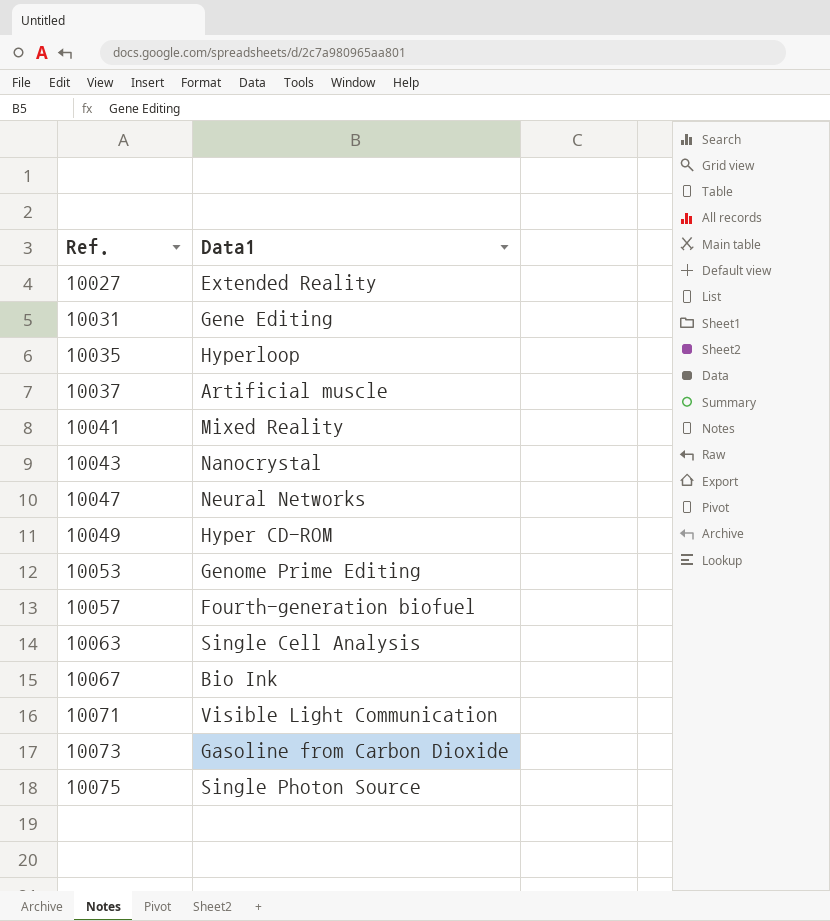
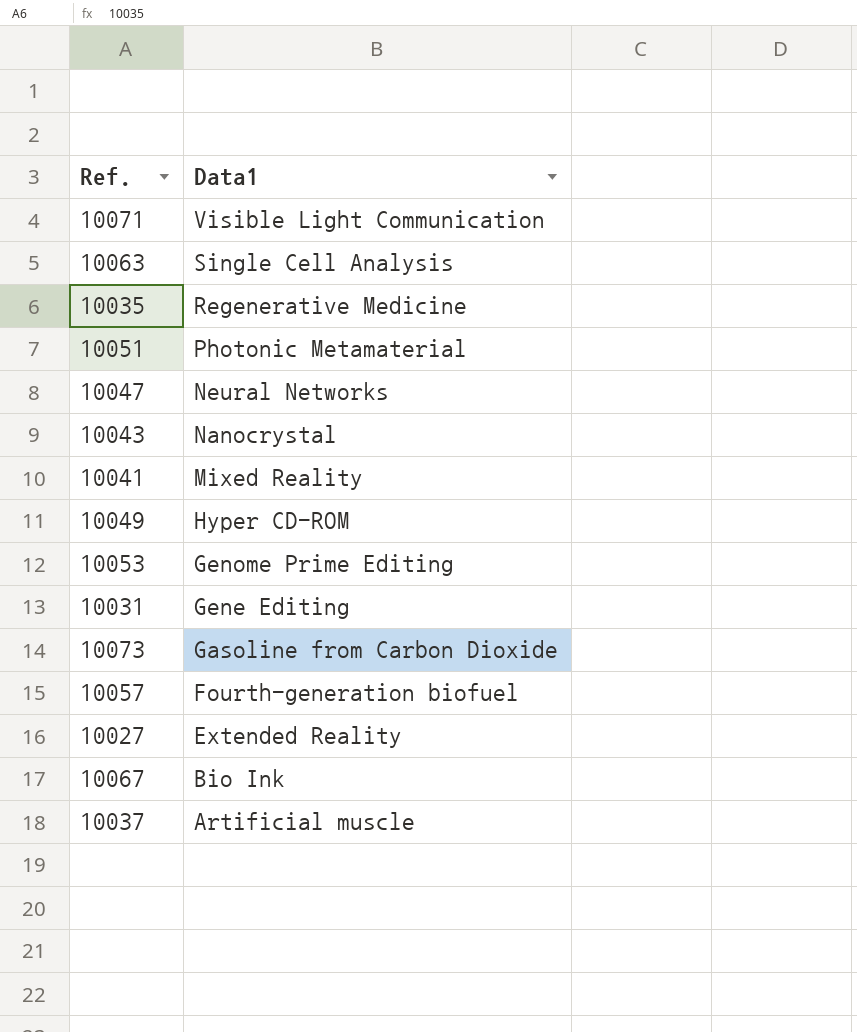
row order: Ref. ascending -> Data1 descending
row 10075: Single Photon Source -> none
10035 | Data1: Hyperloop -> Regenerative Medicine
row 10051: none -> Photonic Metamaterial

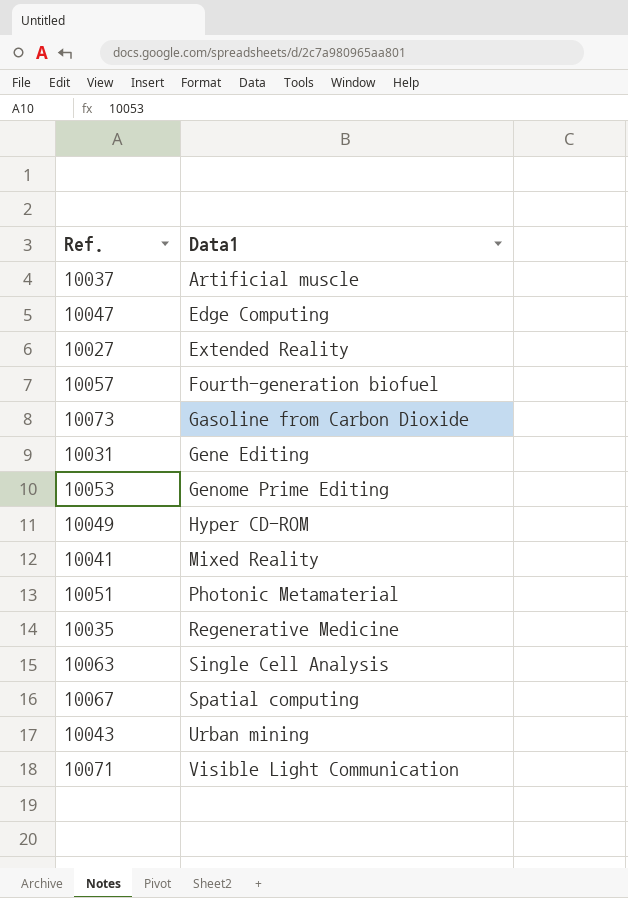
row order: Data1 descending -> Data1 ascending
10047 | Data1: Neural Networks -> Edge Computing
10067 | Data1: Bio Ink -> Spatial computing
10043 | Data1: Nanocrystal -> Urban mining

